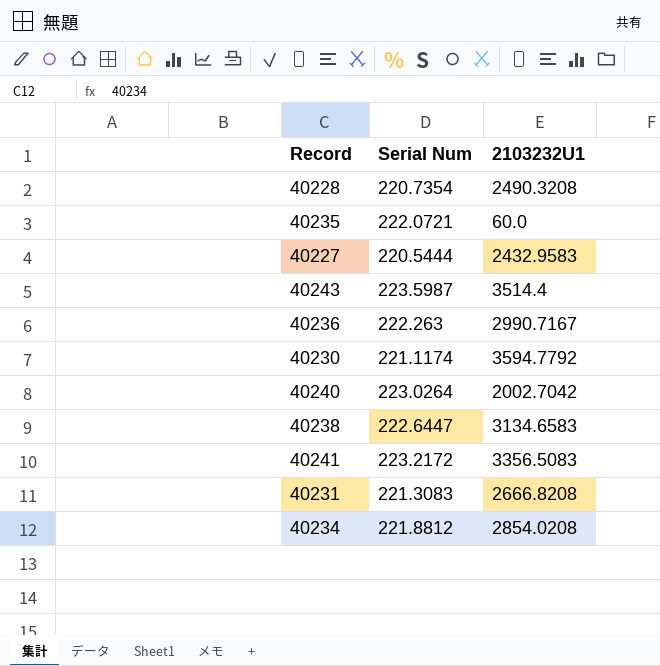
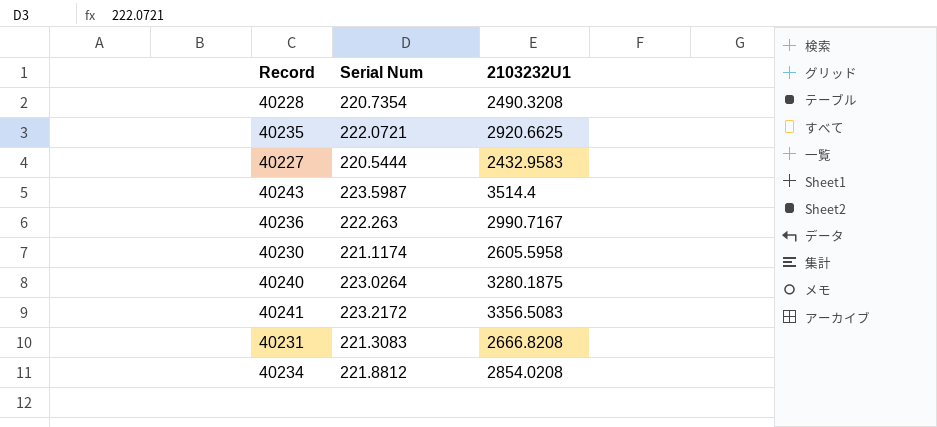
row 40238: 222.6447 | 3134.6583 -> none
40235 | 2103232U1: 60.0 -> 2920.6625
40230 | 2103232U1: 3594.7792 -> 2605.5958
40240 | 2103232U1: 2002.7042 -> 3280.1875

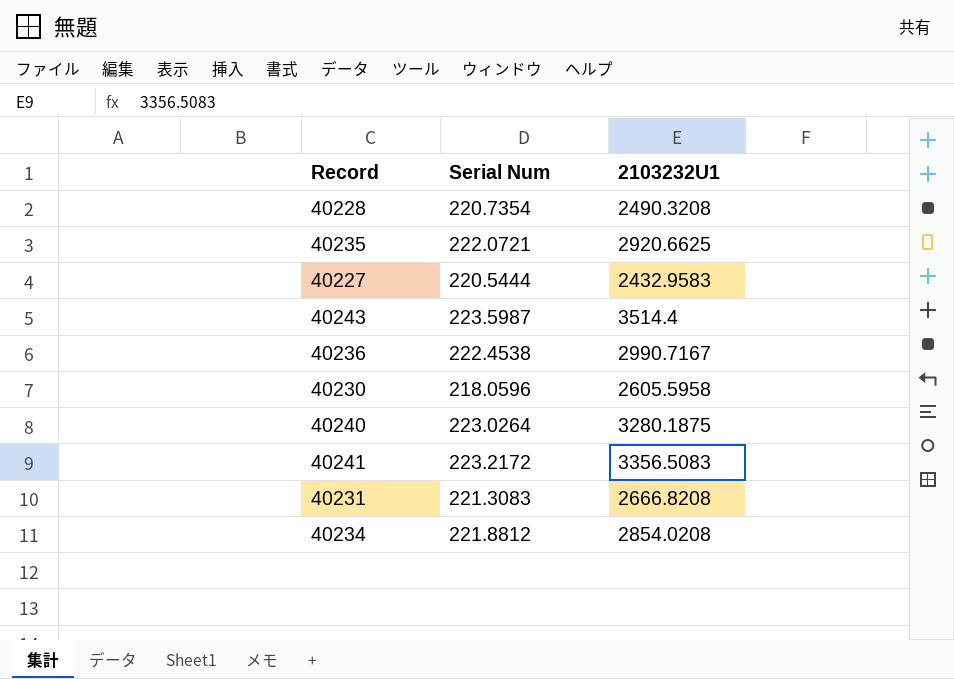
40236 | Serial Num: 222.263 -> 222.4538
40230 | Serial Num: 221.1174 -> 218.0596

